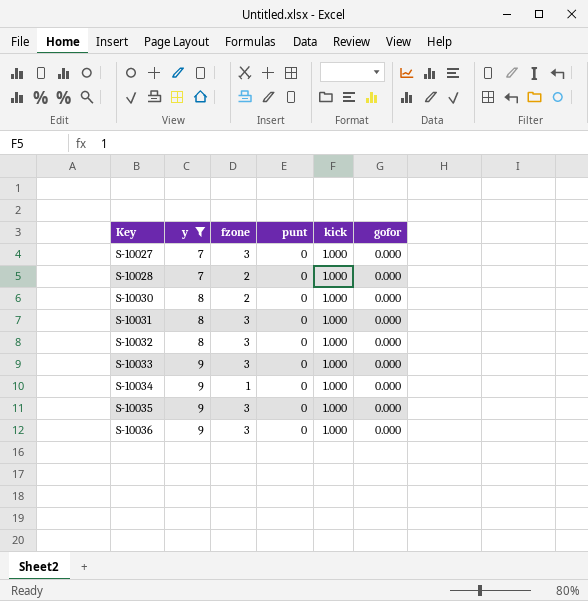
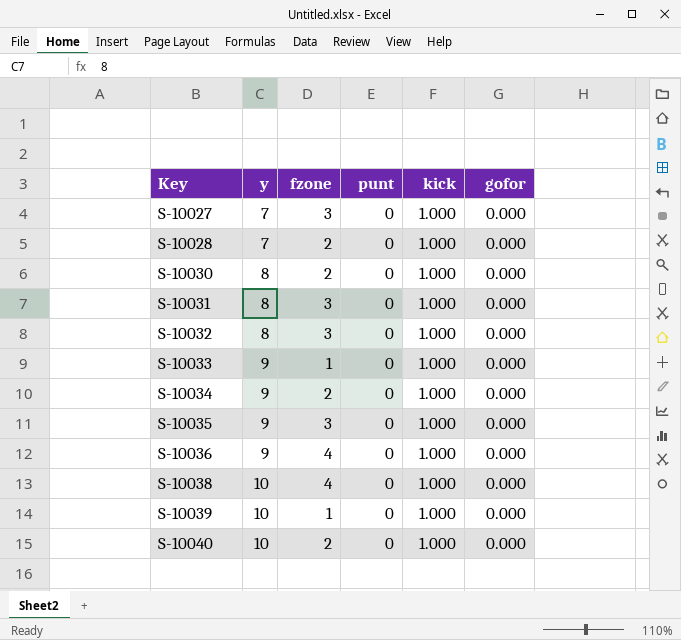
filter: y != 10 -> none
S-10033 | fzone: 3 -> 1
S-10034 | fzone: 1 -> 2
S-10036 | fzone: 3 -> 4

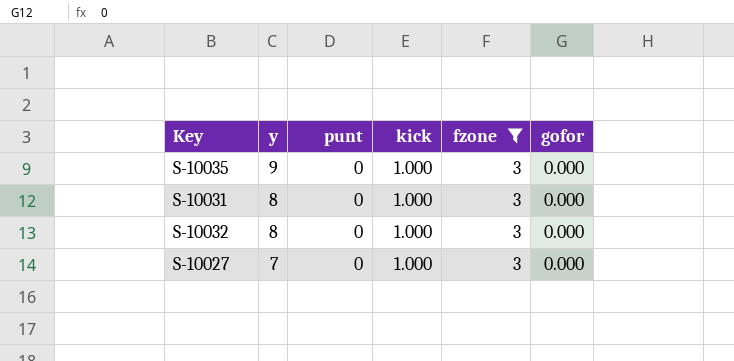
filter: none -> fzone = 3
row order: Key ascending -> y descending
column fzone | position: 3 -> 5

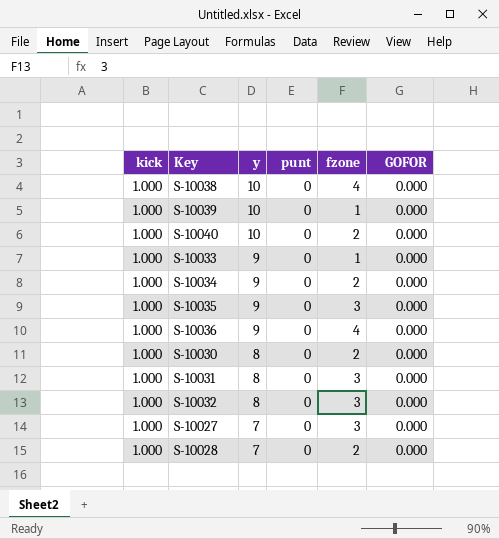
filter: fzone = 3 -> none
column kick | position: 4 -> 1
column name: gofor -> GOFOR

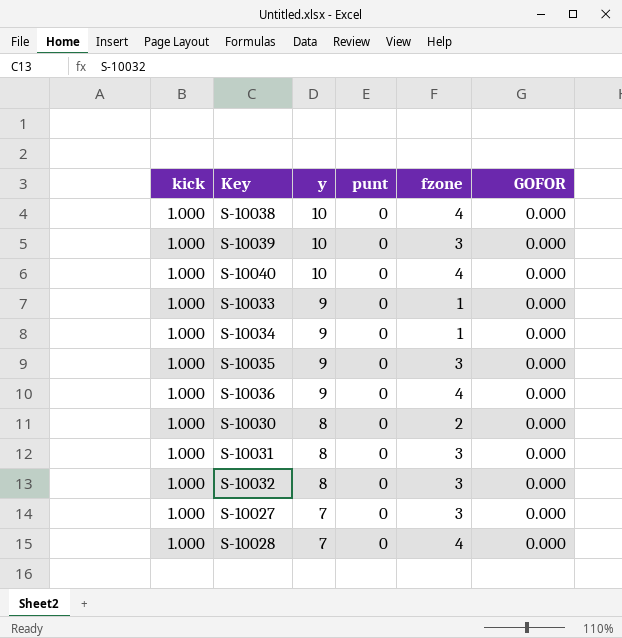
S-10039 | fzone: 1 -> 3
S-10040 | fzone: 2 -> 4
S-10034 | fzone: 2 -> 1
S-10028 | fzone: 2 -> 4

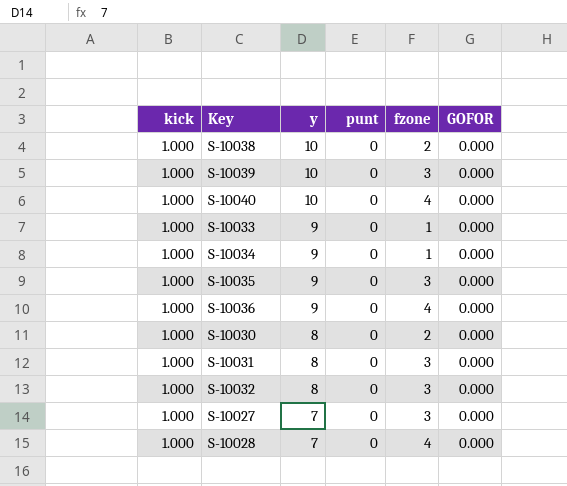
S-10038 | fzone: 4 -> 2

